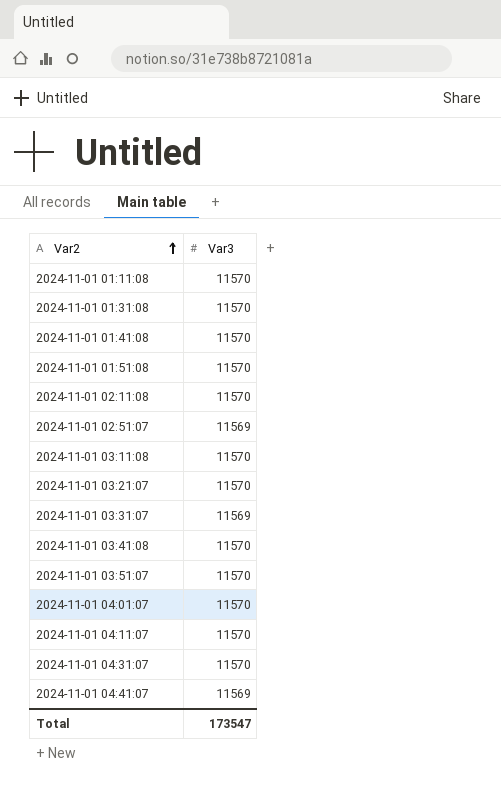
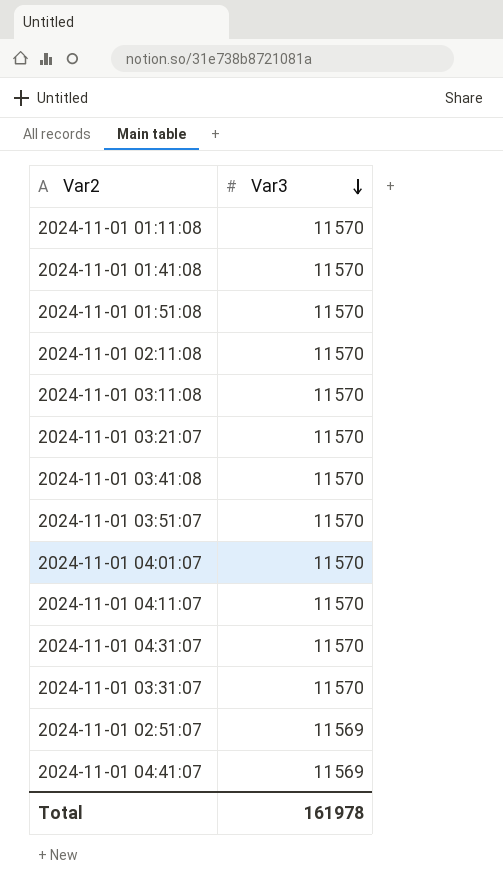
row order: Var2 ascending -> Var3 descending
row 2024-11-01 01:31:08: 11570 -> none
2024-11-01 03:31:07 | Var3: 11569 -> 11570
Total | Var3: 173547 -> 161978

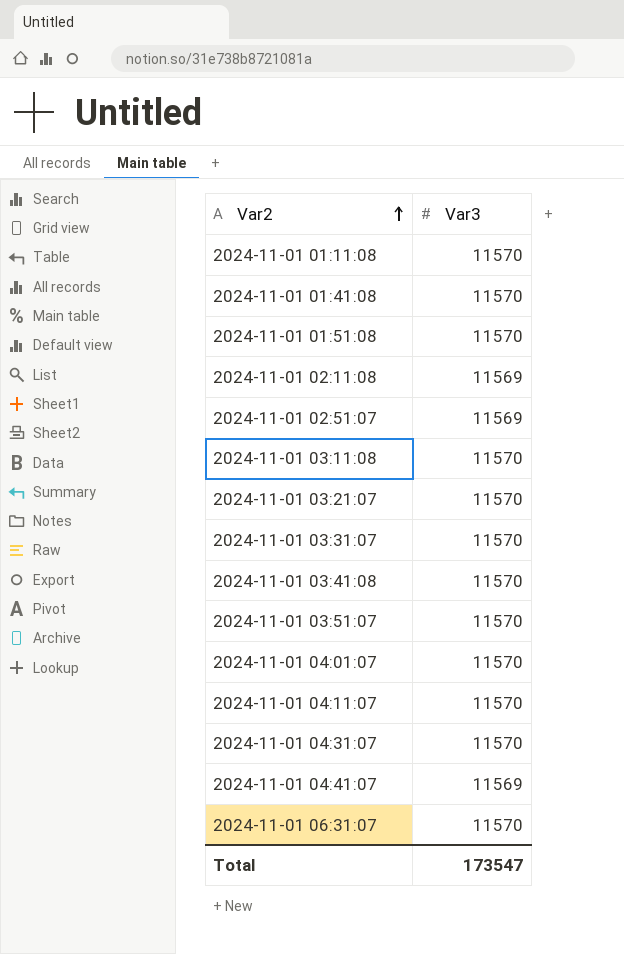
row order: Var3 descending -> Var2 ascending
2024-11-01 02:11:08 | Var3: 11570 -> 11569
row 2024-11-01 06:31:07: none -> 11570
Total | Var3: 161978 -> 173547

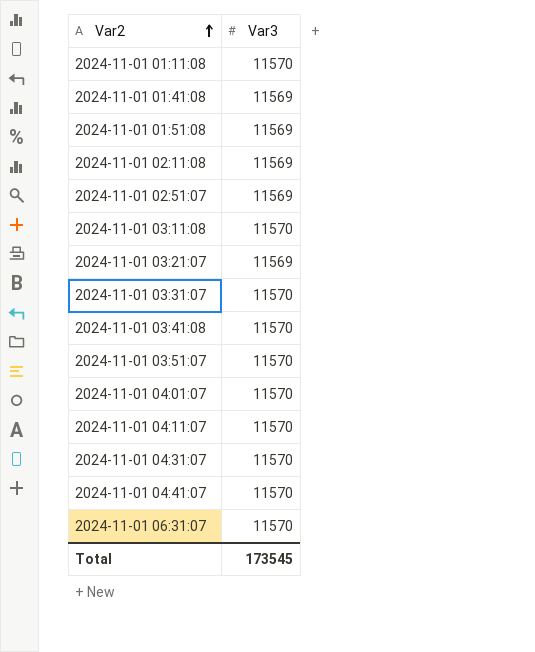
2024-11-01 01:41:08 | Var3: 11570 -> 11569
2024-11-01 01:51:08 | Var3: 11570 -> 11569
2024-11-01 03:21:07 | Var3: 11570 -> 11569
2024-11-01 04:41:07 | Var3: 11569 -> 11570
Total | Var3: 173547 -> 173545

